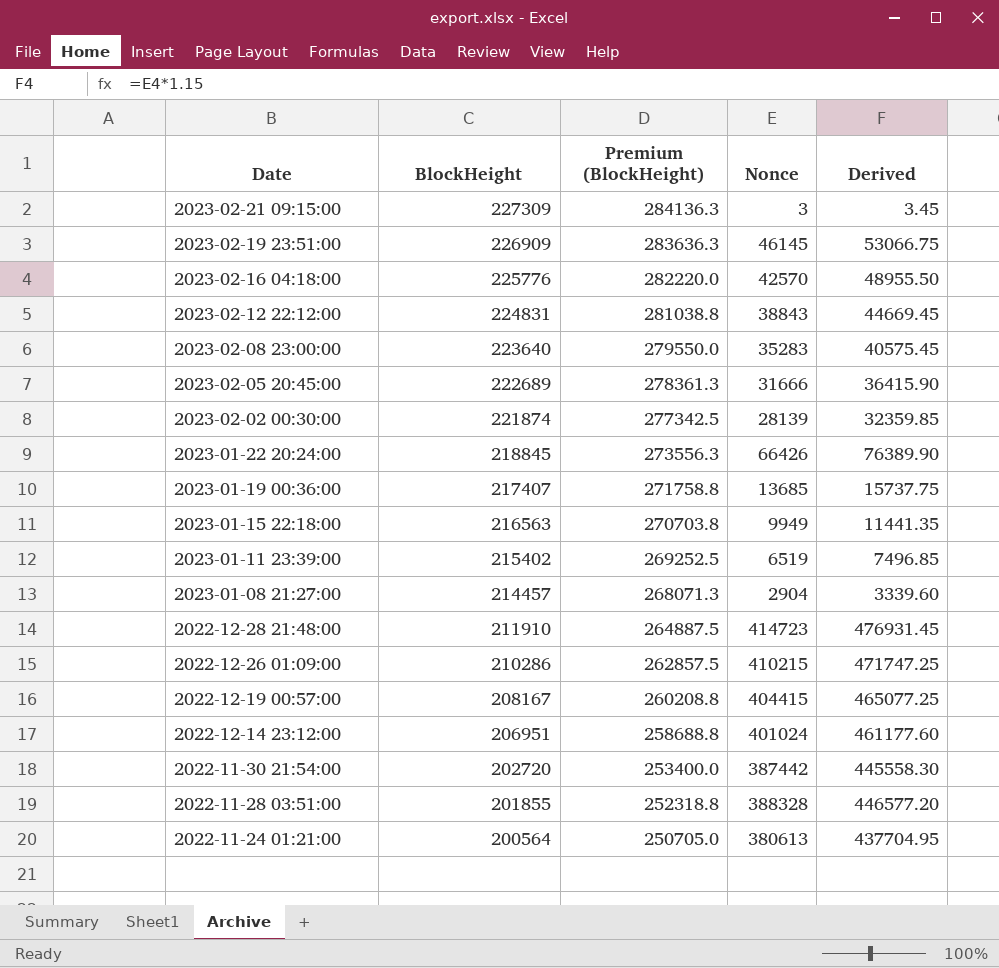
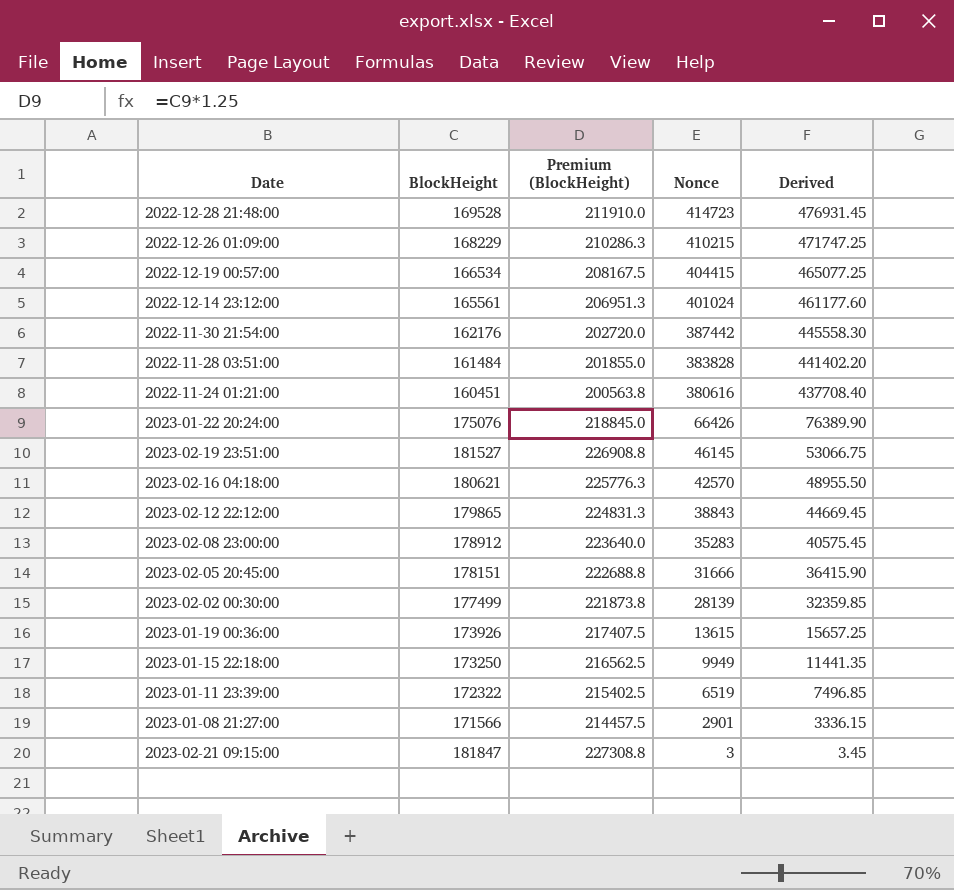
row order: Date descending -> Nonce descending
2022-12-28 21:48:00 | BlockHeight: 211910 -> 169528
2022-12-28 21:48:00 | Premium (BlockHeight): 264887.5 -> 211910.0
2022-12-26 01:09:00 | BlockHeight: 210286 -> 168229
2022-12-26 01:09:00 | Premium (BlockHeight): 262857.5 -> 210286.3
2022-12-19 00:57:00 | BlockHeight: 208167 -> 166534
2022-12-19 00:57:00 | Premium (BlockHeight): 260208.8 -> 208167.5
2022-12-14 23:12:00 | BlockHeight: 206951 -> 165561
2022-12-14 23:12:00 | Premium (BlockHeight): 258688.8 -> 206951.3
2022-11-30 21:54:00 | BlockHeight: 202720 -> 162176
2022-11-30 21:54:00 | Premium (BlockHeight): 253400.0 -> 202720.0
2022-11-28 03:51:00 | BlockHeight: 201855 -> 161484
2022-11-28 03:51:00 | Premium (BlockHeight): 252318.8 -> 201855.0
2022-11-28 03:51:00 | Nonce: 388328 -> 383828
2022-11-28 03:51:00 | Derived: 446577.20 -> 441402.20
2022-11-24 01:21:00 | BlockHeight: 200564 -> 160451
2022-11-24 01:21:00 | Premium (BlockHeight): 250705.0 -> 200563.8
2022-11-24 01:21:00 | Nonce: 380613 -> 380616
2022-11-24 01:21:00 | Derived: 437704.95 -> 437708.40
2023-01-22 20:24:00 | BlockHeight: 218845 -> 175076
2023-01-22 20:24:00 | Premium (BlockHeight): 273556.3 -> 218845.0
2023-02-19 23:51:00 | BlockHeight: 226909 -> 181527
2023-02-19 23:51:00 | Premium (BlockHeight): 283636.3 -> 226908.8
2023-02-16 04:18:00 | BlockHeight: 225776 -> 180621
2023-02-16 04:18:00 | Premium (BlockHeight): 282220.0 -> 225776.3
2023-02-12 22:12:00 | BlockHeight: 224831 -> 179865
2023-02-12 22:12:00 | Premium (BlockHeight): 281038.8 -> 224831.3
2023-02-08 23:00:00 | BlockHeight: 223640 -> 178912
2023-02-08 23:00:00 | Premium (BlockHeight): 279550.0 -> 223640.0
2023-02-05 20:45:00 | BlockHeight: 222689 -> 178151
2023-02-05 20:45:00 | Premium (BlockHeight): 278361.3 -> 222688.8
2023-02-02 00:30:00 | BlockHeight: 221874 -> 177499
2023-02-02 00:30:00 | Premium (BlockHeight): 277342.5 -> 221873.8
2023-01-19 00:36:00 | BlockHeight: 217407 -> 173926
2023-01-19 00:36:00 | Premium (BlockHeight): 271758.8 -> 217407.5
2023-01-19 00:36:00 | Nonce: 13685 -> 13615
2023-01-19 00:36:00 | Derived: 15737.75 -> 15657.25
2023-01-15 22:18:00 | BlockHeight: 216563 -> 173250
2023-01-15 22:18:00 | Premium (BlockHeight): 270703.8 -> 216562.5
2023-01-11 23:39:00 | BlockHeight: 215402 -> 172322
2023-01-11 23:39:00 | Premium (BlockHeight): 269252.5 -> 215402.5
2023-01-08 21:27:00 | BlockHeight: 214457 -> 171566
2023-01-08 21:27:00 | Premium (BlockHeight): 268071.3 -> 214457.5
2023-01-08 21:27:00 | Nonce: 2904 -> 2901
2023-01-08 21:27:00 | Derived: 3339.60 -> 3336.15
2023-02-21 09:15:00 | BlockHeight: 227309 -> 181847
2023-02-21 09:15:00 | Premium (BlockHeight): 284136.3 -> 227308.8

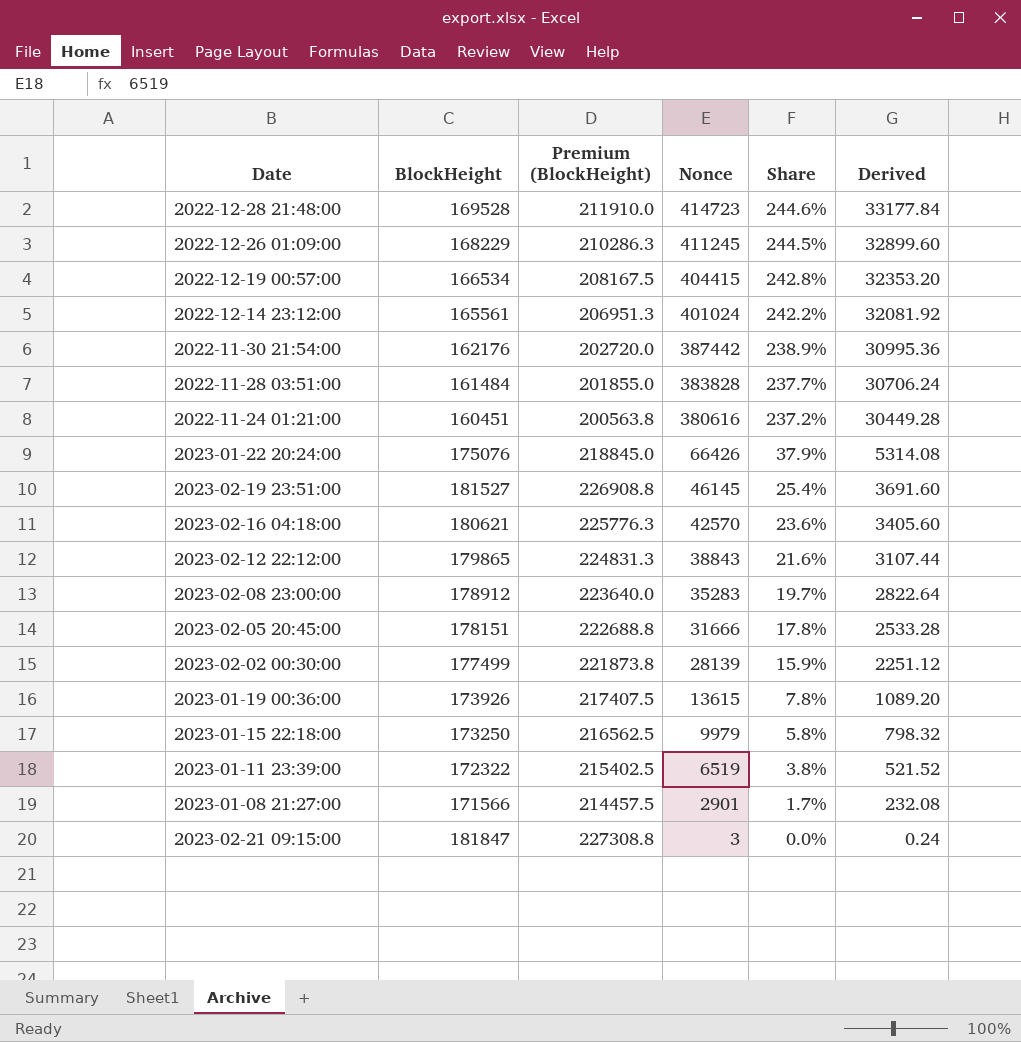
column Share | formula: none -> [Nonce] / [BlockHeight]
column Derived | formula: [Nonce] * 1.15 -> [Nonce] * 0.08
2022-12-26 01:09:00 | Nonce: 410215 -> 411245
2023-01-15 22:18:00 | Nonce: 9949 -> 9979

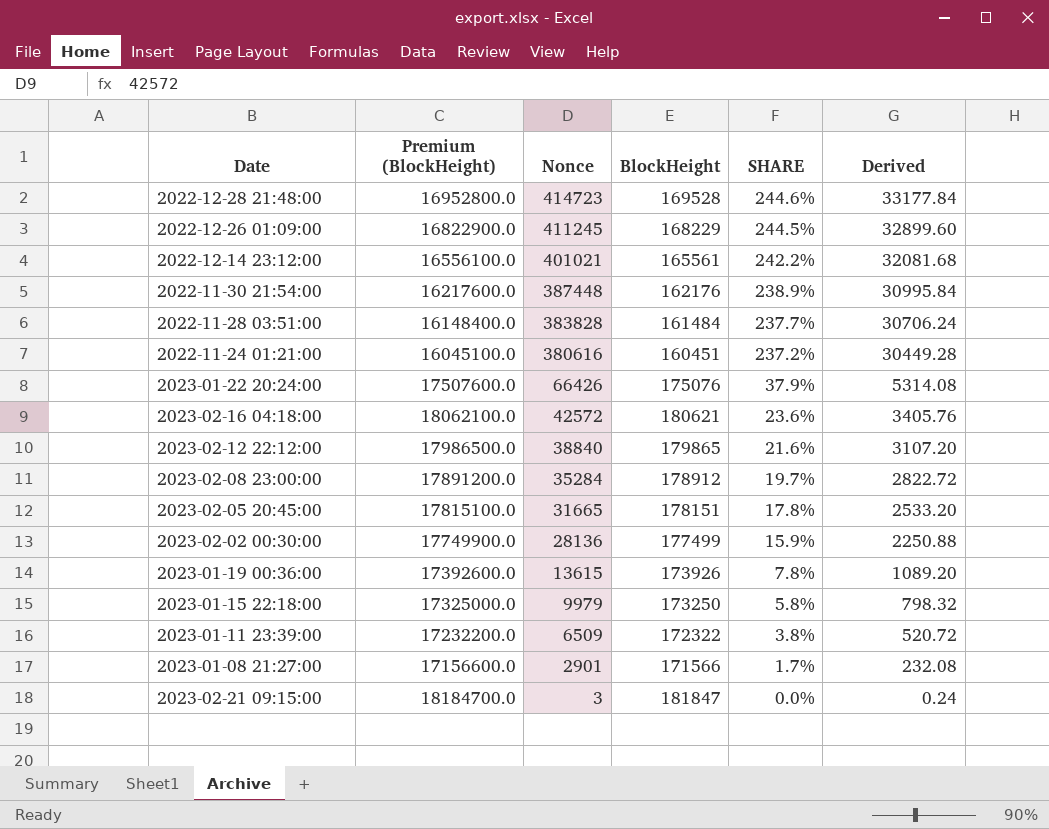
column Premium (BlockHeight) | formula: [BlockHeight] * 1.25 -> [BlockHeight] * 100
column BlockHeight | position: 2 -> 4
column name: Share -> SHARE
row 2022-12-19 00:57:00: 166534 | 208167.5 | 404415 | 242.8% | 32353.20 -> none
row 2023-02-19 23:51:00: 181527 | 226908.8 | 46145 | 25.4% | 3691.60 -> none
2022-12-14 23:12:00 | Nonce: 401024 -> 401021
2022-12-14 23:12:00 | Derived: 32081.92 -> 32081.68
2022-11-30 21:54:00 | Nonce: 387442 -> 387448
2022-11-30 21:54:00 | Derived: 30995.36 -> 30995.84
2023-02-16 04:18:00 | Nonce: 42570 -> 42572
2023-02-16 04:18:00 | Derived: 3405.60 -> 3405.76
2023-02-12 22:12:00 | Nonce: 38843 -> 38840
2023-02-12 22:12:00 | Derived: 3107.44 -> 3107.20
2023-02-08 23:00:00 | Nonce: 35283 -> 35284
2023-02-08 23:00:00 | Derived: 2822.64 -> 2822.72
2023-02-05 20:45:00 | Nonce: 31666 -> 31665
2023-02-05 20:45:00 | Derived: 2533.28 -> 2533.20
2023-02-02 00:30:00 | Nonce: 28139 -> 28136
2023-02-02 00:30:00 | Derived: 2251.12 -> 2250.88
2023-01-11 23:39:00 | Nonce: 6519 -> 6509
2023-01-11 23:39:00 | Derived: 521.52 -> 520.72

